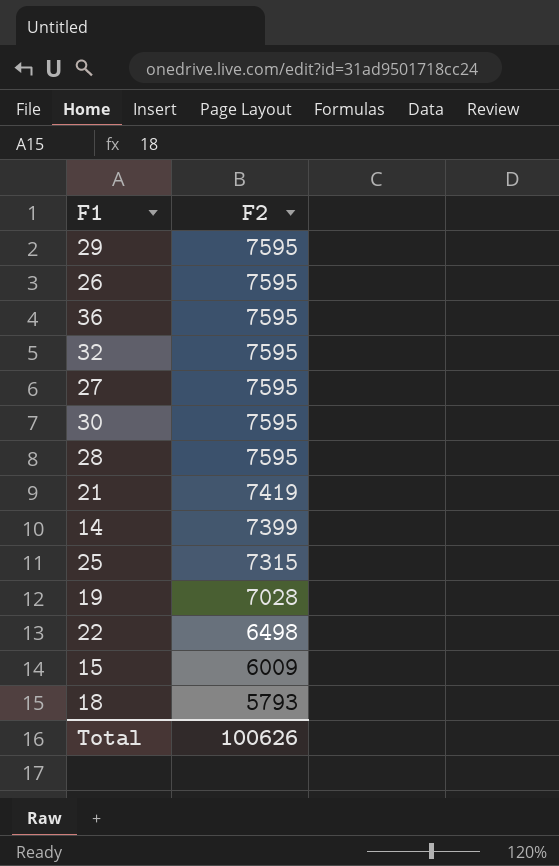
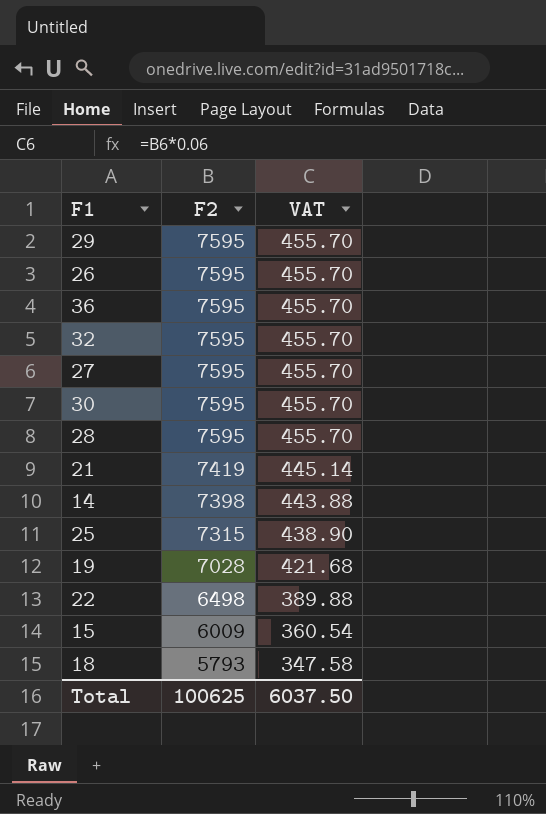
column VAT | formula: none -> [F2] * 0.06
14 | F2: 7399 -> 7398
Total | F2: 100626 -> 100625

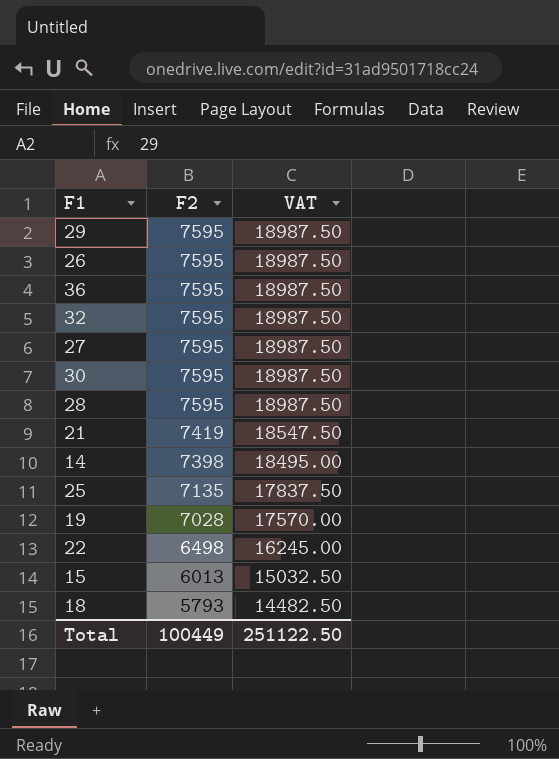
column VAT | formula: [F2] * 0.06 -> [F2] * 2.5
25 | F2: 7315 -> 7135
15 | F2: 6009 -> 6013
Total | F2: 100625 -> 100449
Total | VAT: 6037.50 -> 251122.50

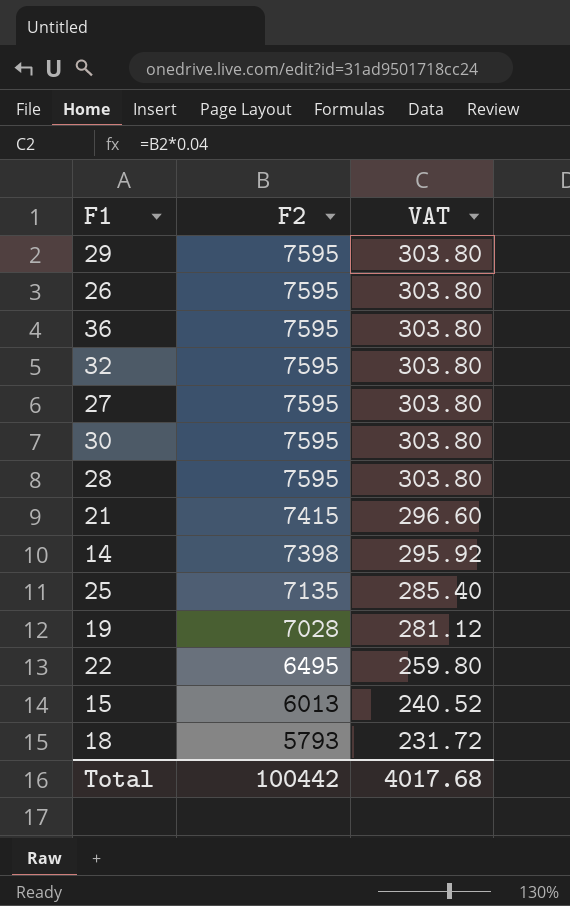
column VAT | formula: [F2] * 2.5 -> [F2] * 0.04
21 | F2: 7419 -> 7415
22 | F2: 6498 -> 6495
Total | F2: 100449 -> 100442
Total | VAT: 251122.50 -> 4017.68

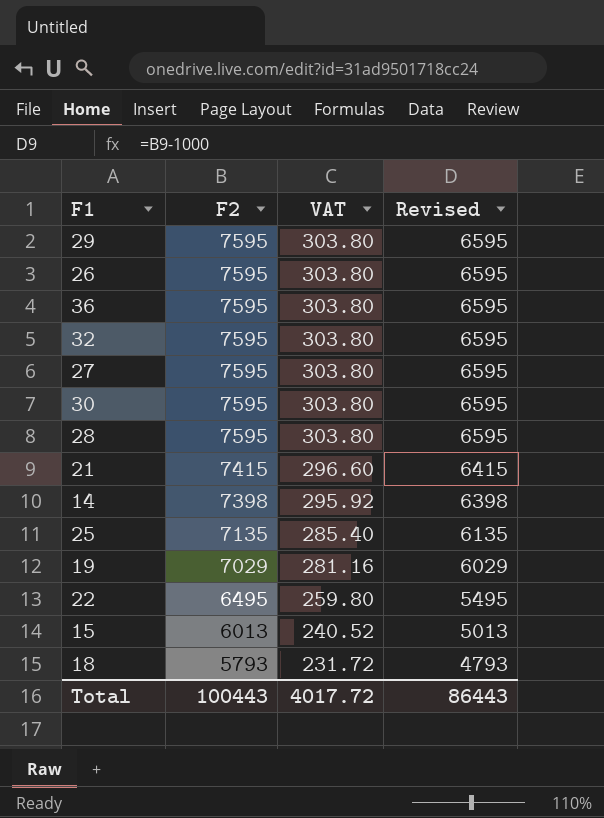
column Revised | formula: none -> [F2] - 1000
19 | F2: 7028 -> 7029
19 | VAT: 281.12 -> 281.16
Total | F2: 100442 -> 100443
Total | VAT: 4017.68 -> 4017.72

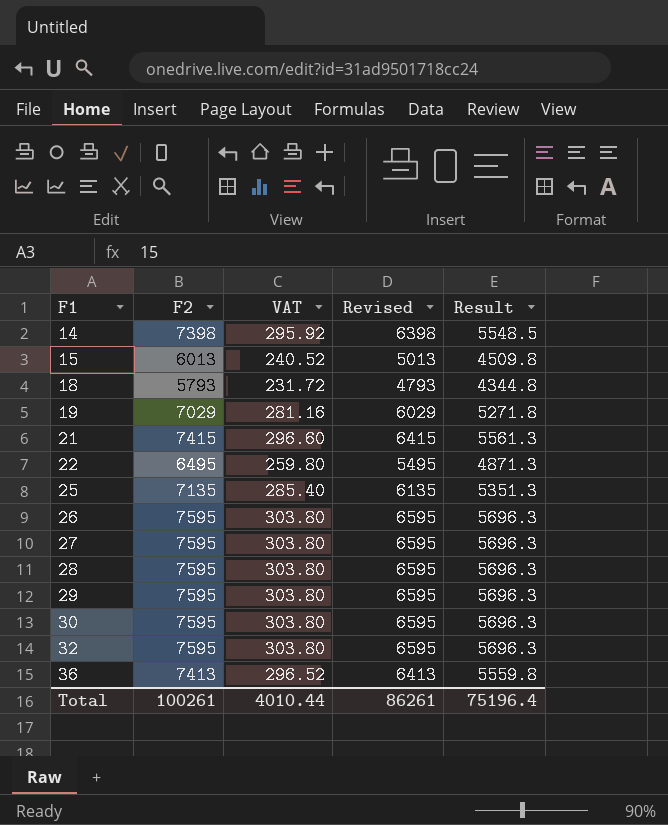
row order: F2 descending -> F1 ascending
column Result | formula: none -> [F2] * 0.75
36 | F2: 7595 -> 7413
36 | VAT: 303.80 -> 296.52
36 | Revised: 6595 -> 6413
Total | F2: 100443 -> 100261
Total | VAT: 4017.72 -> 4010.44
Total | Revised: 86443 -> 86261

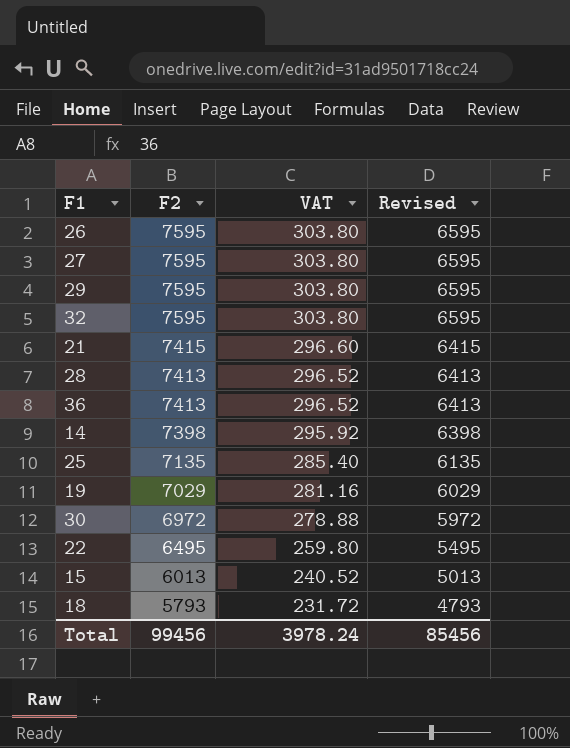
row order: F1 ascending -> F2 descending
column Result | formula: [F2] * 0.75 -> none
28 | F2: 7595 -> 7413
28 | VAT: 303.80 -> 296.52
28 | Revised: 6595 -> 6413
30 | F2: 7595 -> 6972
30 | VAT: 303.80 -> 278.88
30 | Revised: 6595 -> 5972
Total | F2: 100261 -> 99456
Total | VAT: 4010.44 -> 3978.24
Total | Revised: 86261 -> 85456

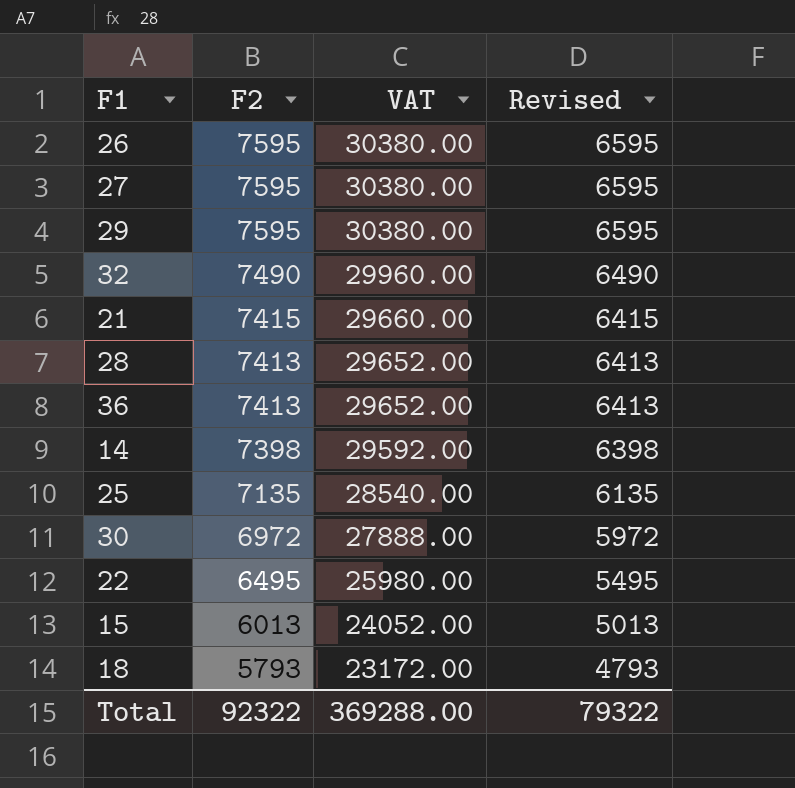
column VAT | formula: [F2] * 0.04 -> [F2] * 4
row 19: 7029 | 281.16 | 6029 -> none
32 | F2: 7595 -> 7490
32 | Revised: 6595 -> 6490
Total | F2: 99456 -> 92322
Total | VAT: 3978.24 -> 369288.00
Total | Revised: 85456 -> 79322

